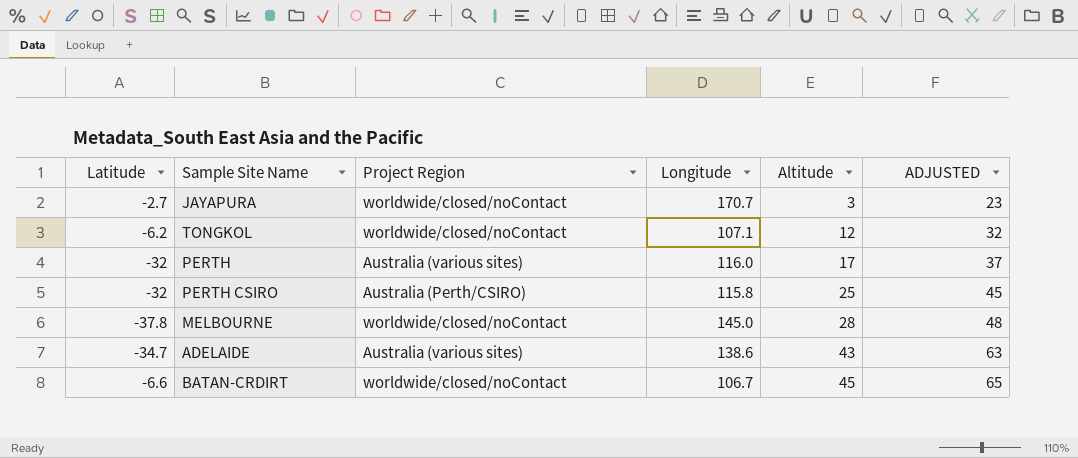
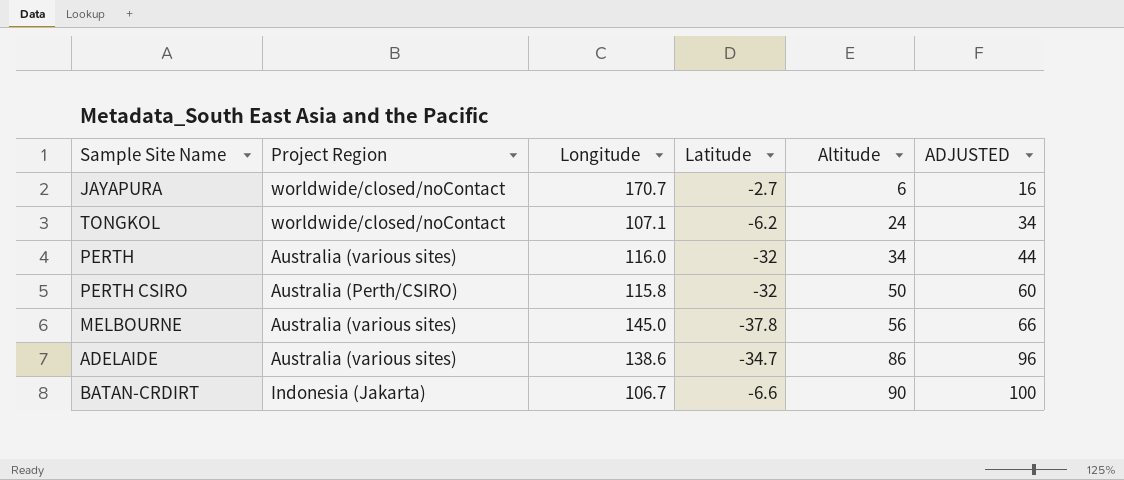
column Latitude | position: 1 -> 4
column ADJUSTED | formula: [Altitude] + 20 -> [Altitude] + 10
JAYAPURA | Altitude: 3 -> 6
TONGKOL | Altitude: 12 -> 24
PERTH | Altitude: 17 -> 34
PERTH CSIRO | Altitude: 25 -> 50
MELBOURNE | Project Region: worldwide/closed/noContact -> Australia (various sites)
MELBOURNE | Altitude: 28 -> 56
ADELAIDE | Altitude: 43 -> 86
BATAN-CRDIRT | Project Region: worldwide/closed/noContact -> Indonesia (Jakarta)
BATAN-CRDIRT | Altitude: 45 -> 90

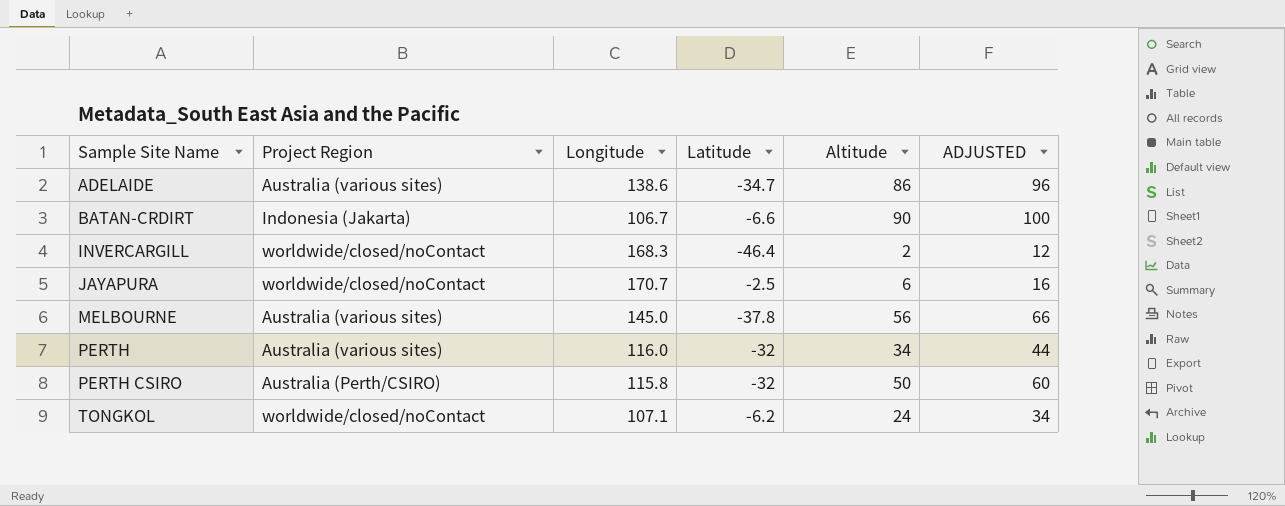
row order: Altitude ascending -> Sample Site Name ascending
row INVERCARGILL: none -> worldwide/closed/noContact | 168.3 | -46.4 | 2 | 12
JAYAPURA | Latitude: -2.7 -> -2.5

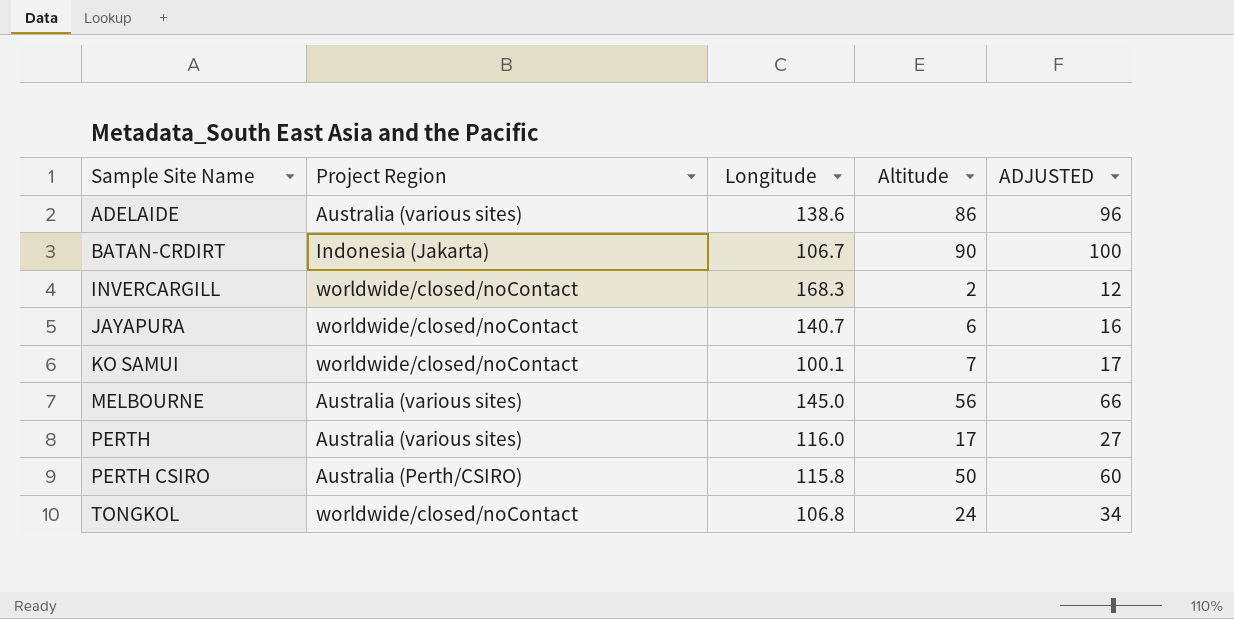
column Latitude | position: 4 -> none
JAYAPURA | Longitude: 170.7 -> 140.7
row KO SAMUI: none -> worldwide/closed/noContact | 100.1 | 7 | 17
PERTH | Altitude: 34 -> 17
PERTH | ADJUSTED: 44 -> 27
TONGKOL | Longitude: 107.1 -> 106.8

